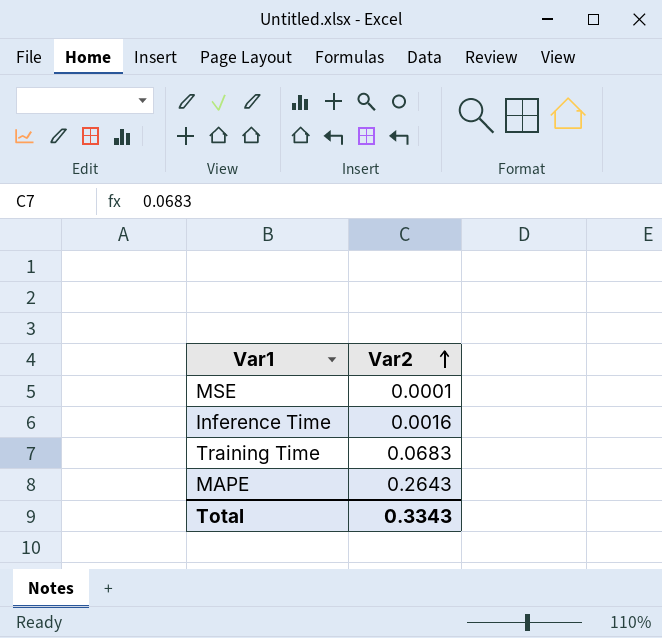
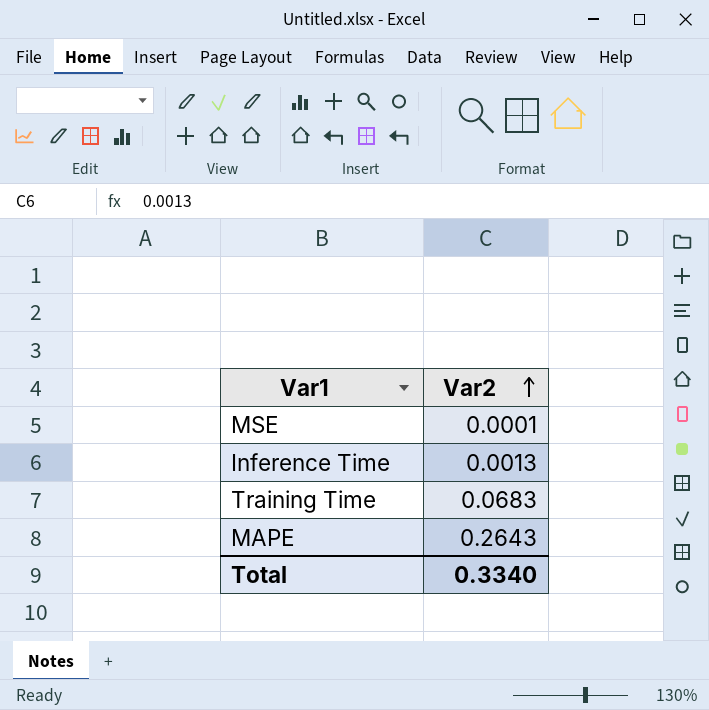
Inference Time | Var2: 0.0016 -> 0.0013
Total | Var2: 0.3343 -> 0.3340

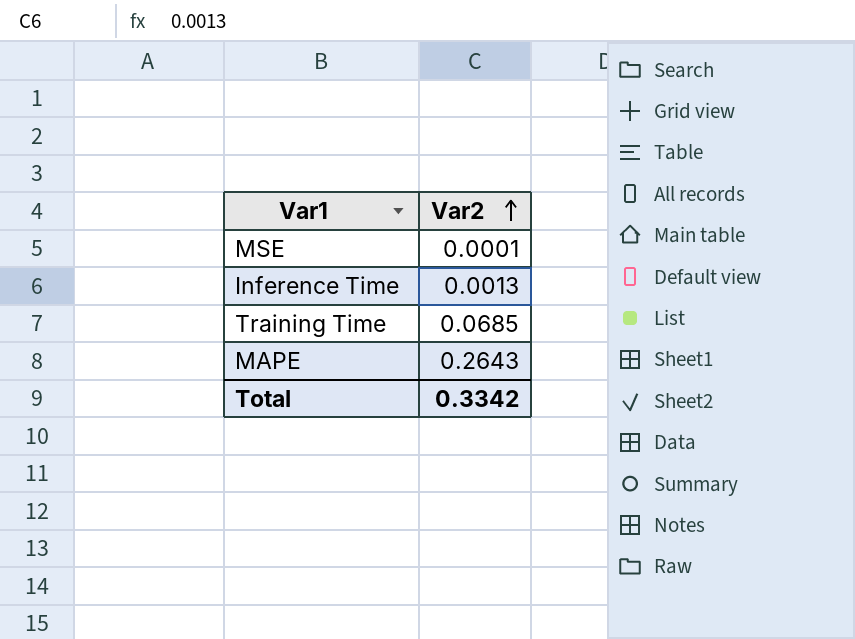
Training Time | Var2: 0.0683 -> 0.0685
Total | Var2: 0.3340 -> 0.3342

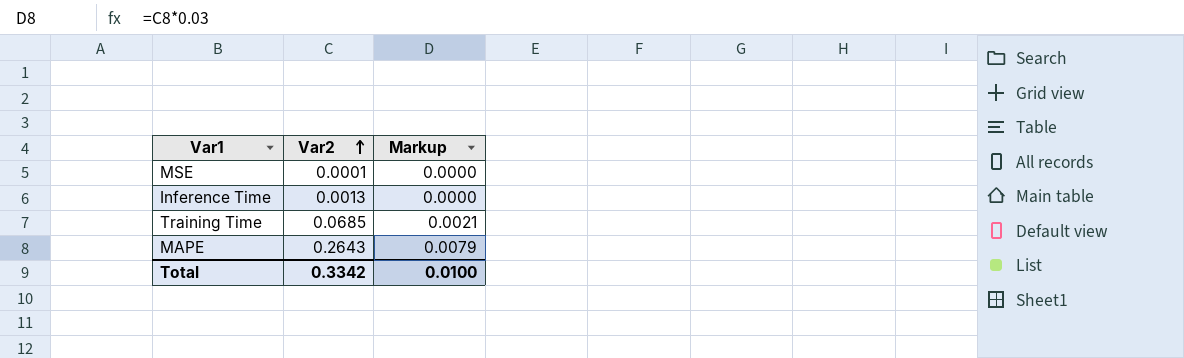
column Markup | formula: none -> [Var2] * 0.03

